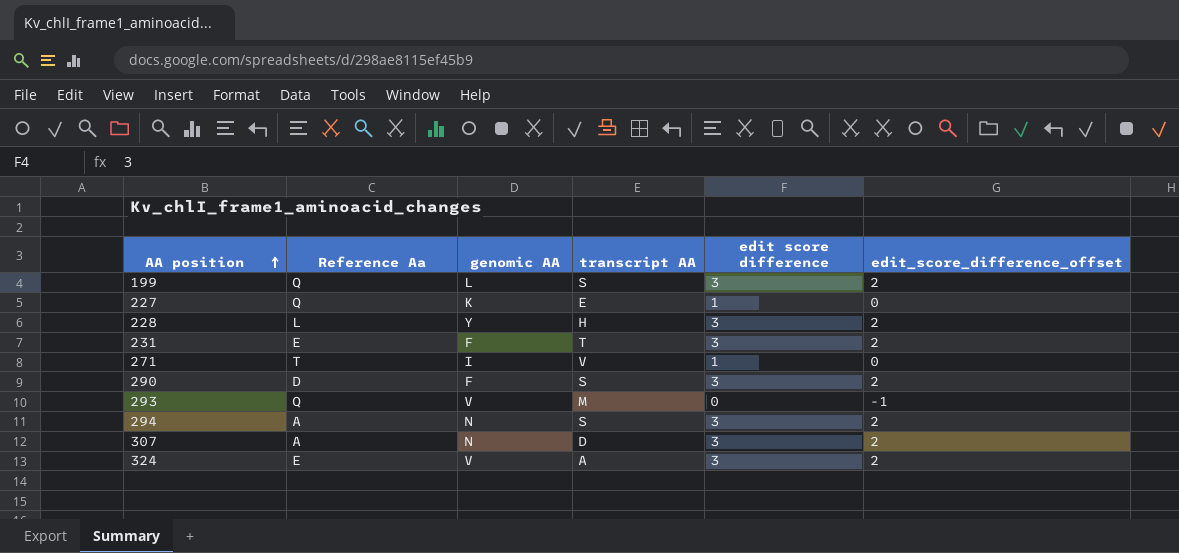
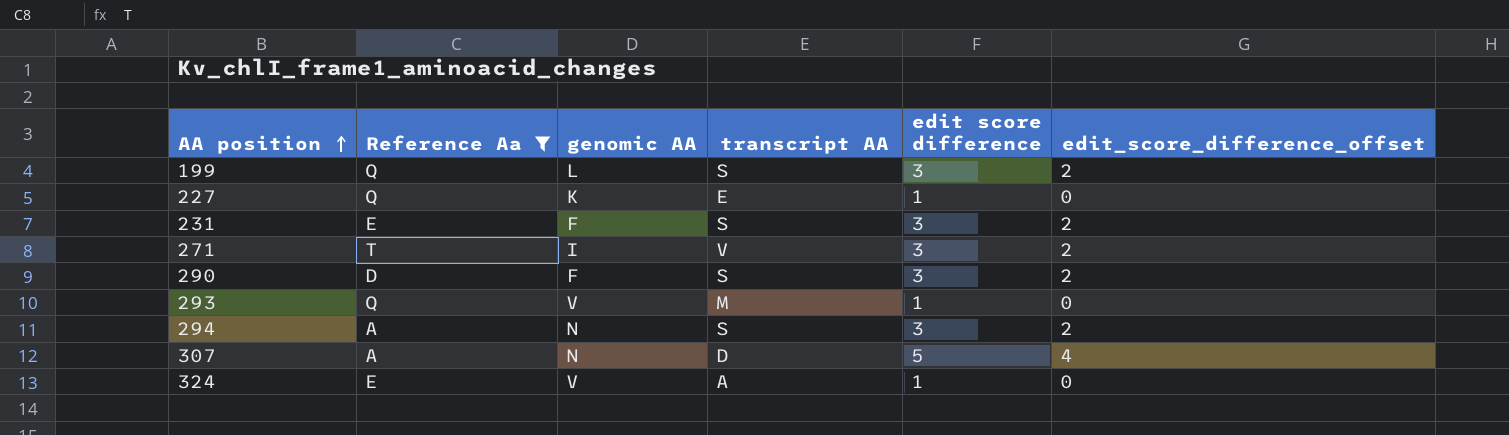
filter: none -> Reference Aa != L
231 | transcript AA: T -> S
271 | edit score difference: 1 -> 3
271 | edit_score_difference_offset: 0 -> 2
293 | edit score difference: 0 -> 1
293 | edit_score_difference_offset: -1 -> 0
307 | edit score difference: 3 -> 5
307 | edit_score_difference_offset: 2 -> 4
324 | edit score difference: 3 -> 1
324 | edit_score_difference_offset: 2 -> 0

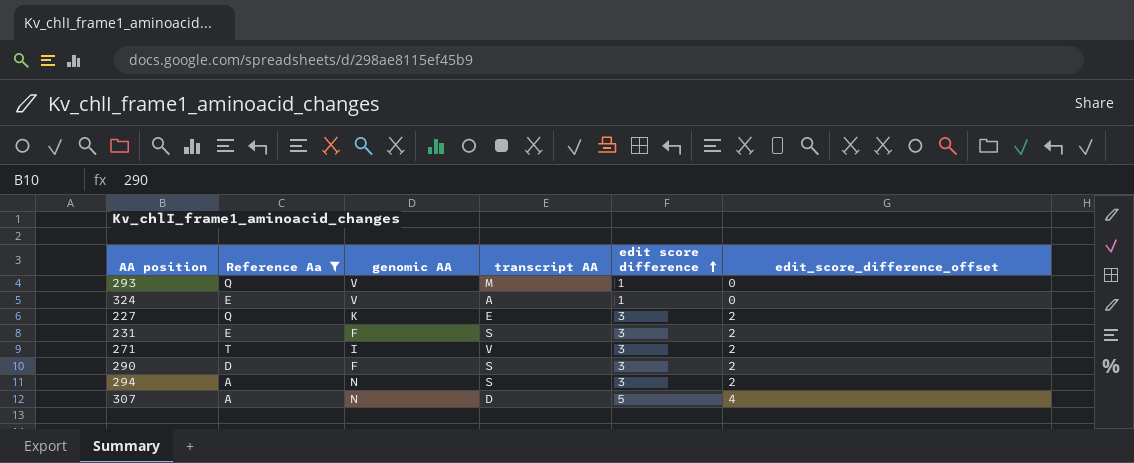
row order: AA position ascending -> edit score difference ascending
row 199: Q | L | S | 3 | 2 -> none
227 | edit score difference: 1 -> 3
227 | edit_score_difference_offset: 0 -> 2

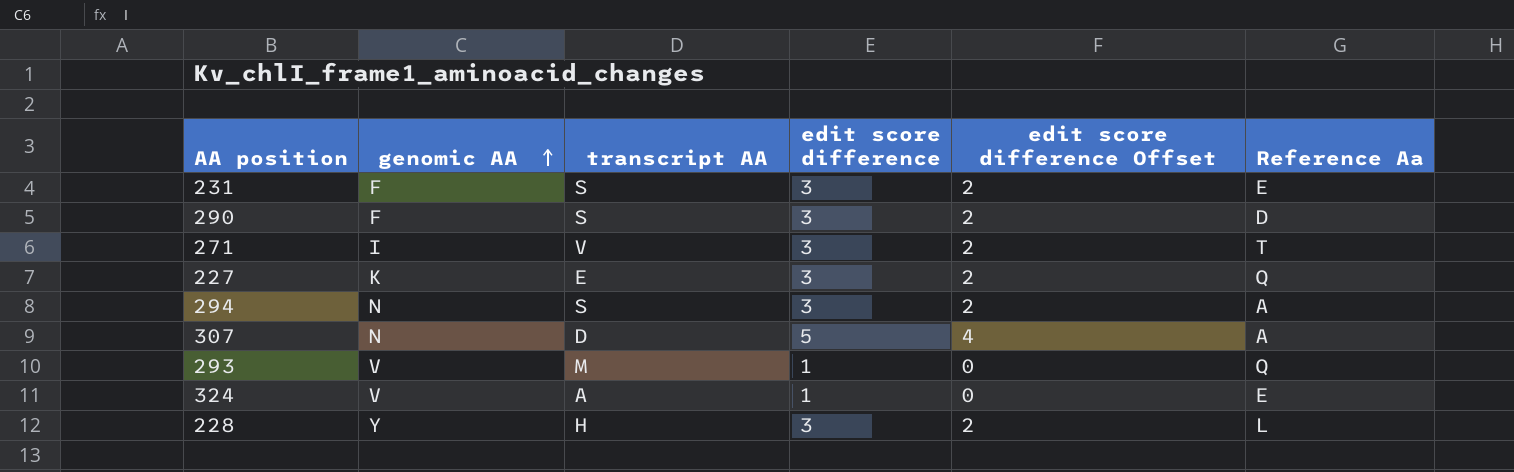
filter: Reference Aa != L -> none
row order: edit score difference ascending -> genomic AA ascending
column name: edit_score_difference_offset -> edit score difference Offset
column Reference Aa | position: 2 -> 6

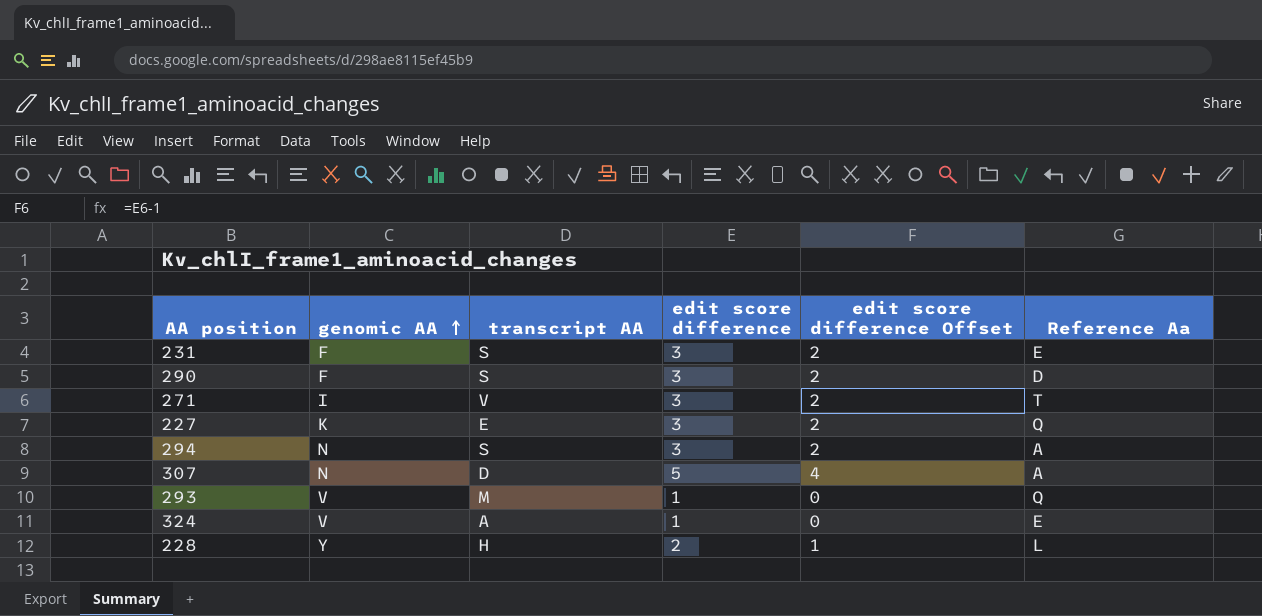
228 | edit score difference: 3 -> 2
228 | edit score difference Offset: 2 -> 1

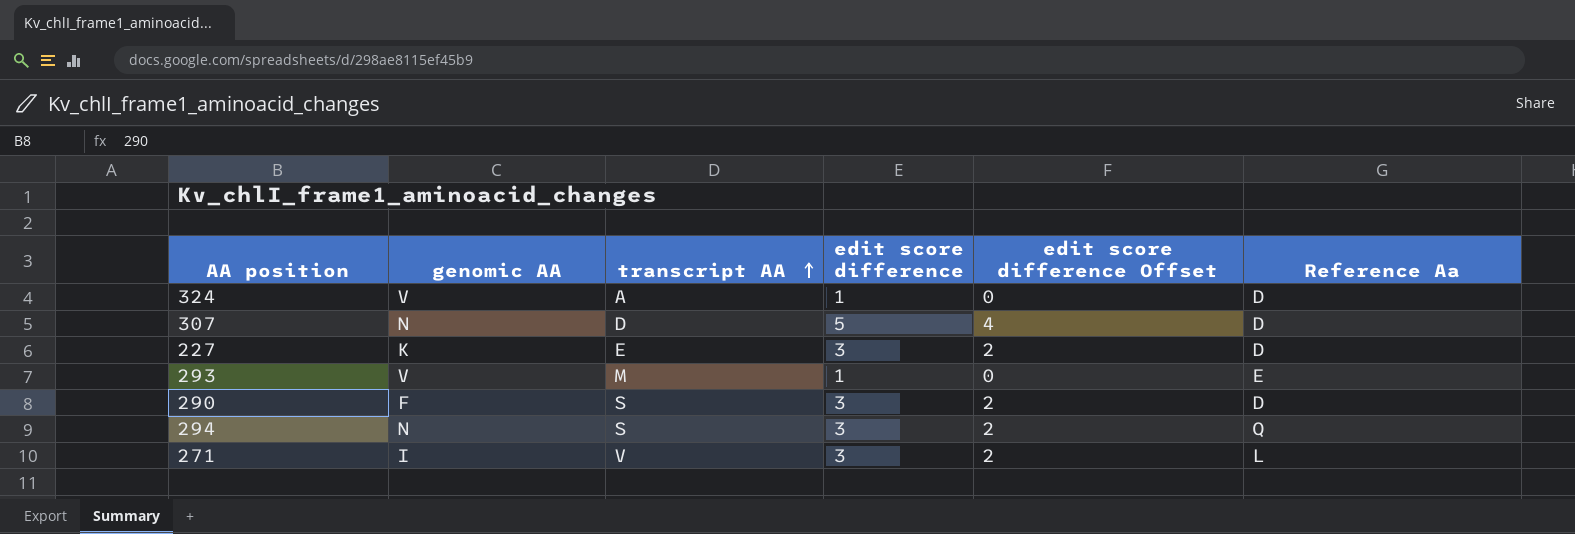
row order: genomic AA ascending -> transcript AA ascending
row 231: F | S | 3 | 2 | E -> none
row 228: Y | H | 2 | 1 | L -> none
324 | Reference Aa: E -> D
307 | Reference Aa: A -> D
227 | Reference Aa: Q -> D
293 | Reference Aa: Q -> E
294 | Reference Aa: A -> Q
271 | Reference Aa: T -> L

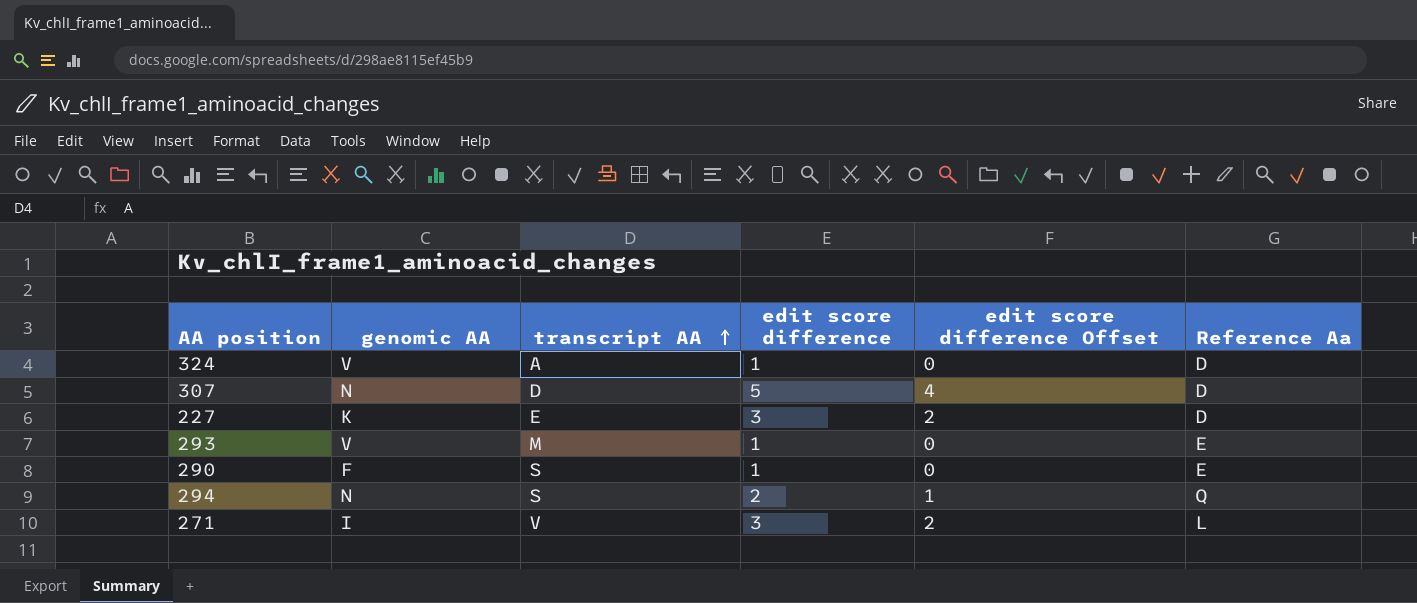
290 | edit score difference: 3 -> 1
290 | edit score difference Offset: 2 -> 0
290 | Reference Aa: D -> E
294 | edit score difference: 3 -> 2
294 | edit score difference Offset: 2 -> 1

